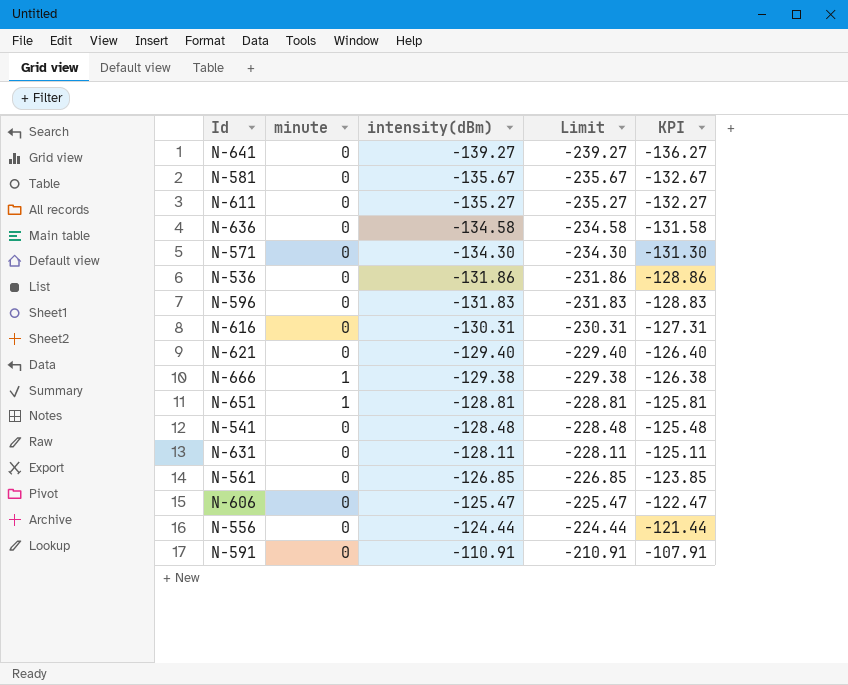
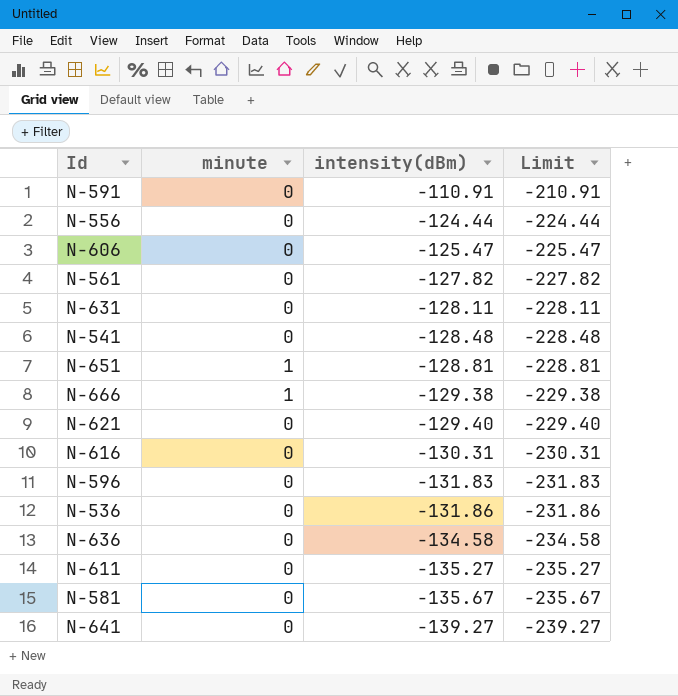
row order: intensity(dBm) ascending -> intensity(dBm) descending
column KPI | formula: [intensity(dBm)] + 3 -> none
row N-571: 0 | -134.30 | -234.30 | -131.30 -> none
N-561 | intensity(dBm): -126.85 -> -127.82
N-561 | Limit: -226.85 -> -227.82

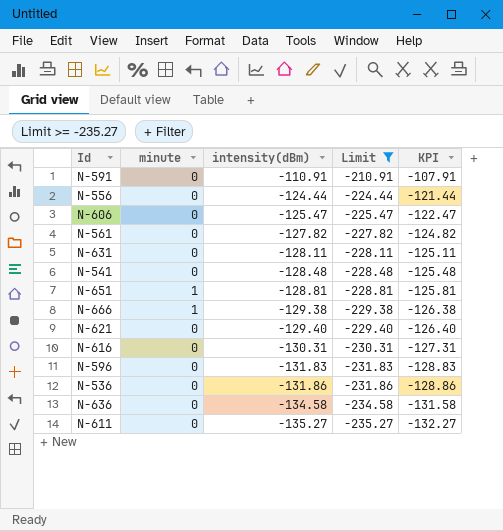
filter: none -> Limit >= -235.27
column KPI | formula: none -> [intensity(dBm)] + 3

